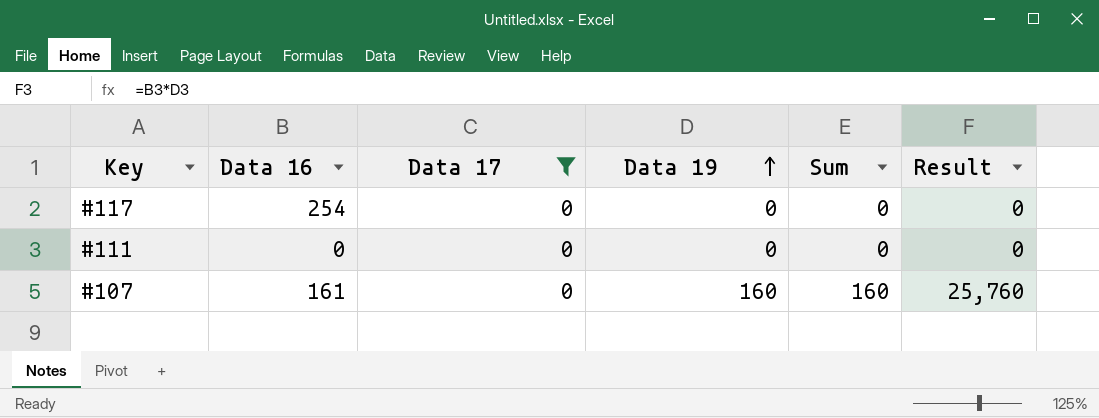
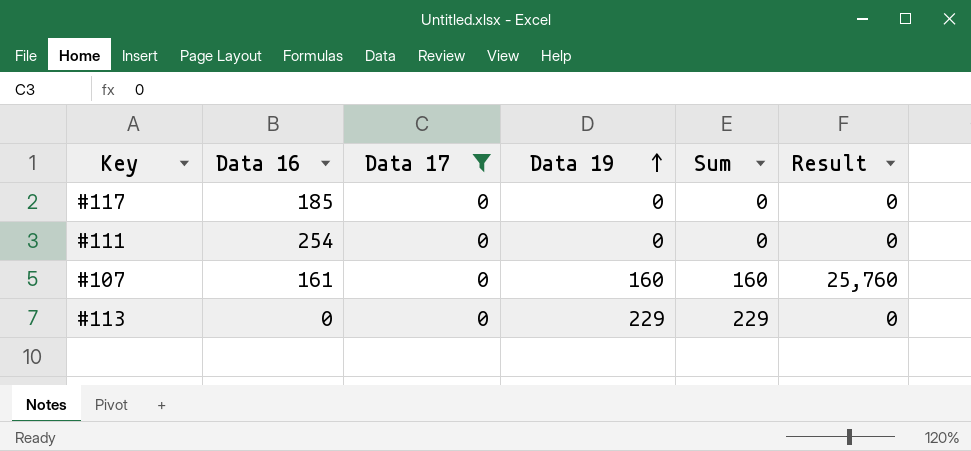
#117 | Data 16: 254 -> 185
#111 | Data 16: 0 -> 254
row #113: none -> 0 | 0 | 229 | 229 | 0

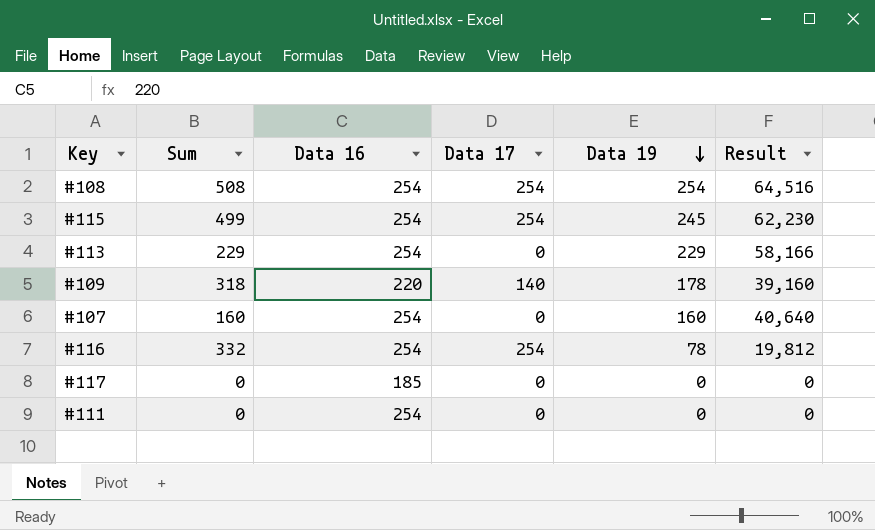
filter: Data 17 = 0 -> none
row order: Data 19 ascending -> Data 19 descending
column Sum | position: 5 -> 2
#113 | Data 16: 0 -> 254
#113 | Result: 0 -> 58,166
#107 | Data 16: 161 -> 254
#107 | Result: 25,760 -> 40,640

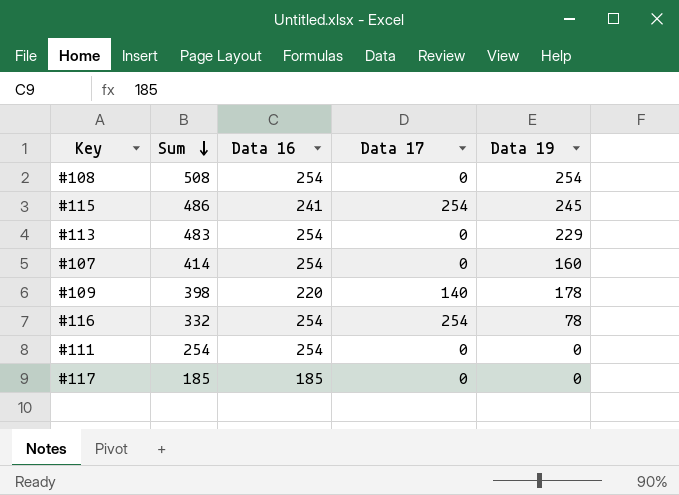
row order: Data 19 descending -> Sum descending
column Result | formula: [Data 16] * [Data 19] -> none
column Sum | formula: [Data 17] + [Data 19] -> [Data 16] + [Data 19]
#108 | Data 17: 254 -> 0
#115 | Data 16: 254 -> 241

